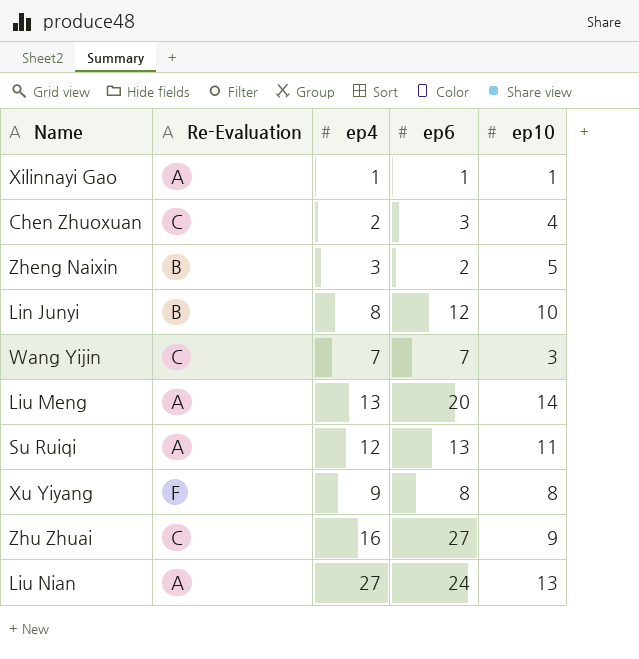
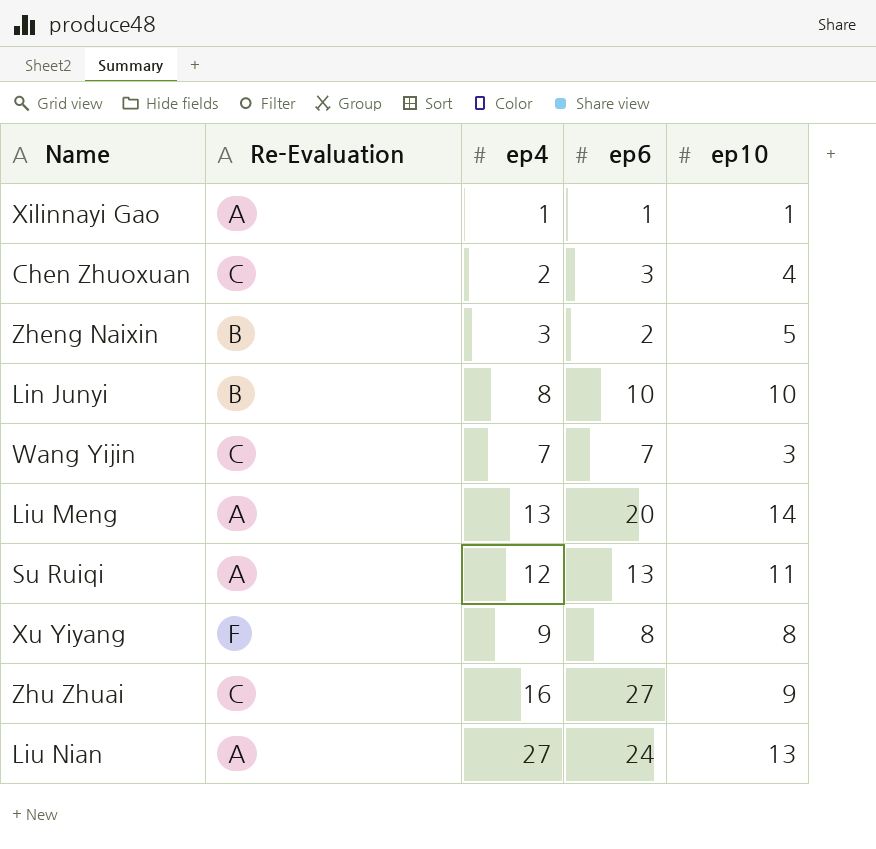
Lin Junyi | ep6: 12 -> 10

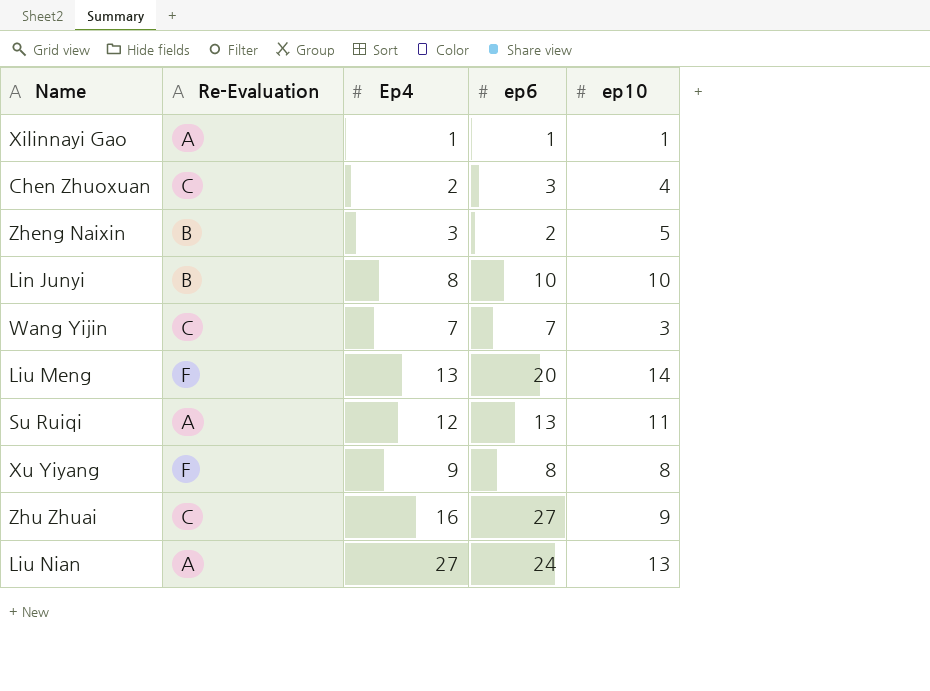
column name: ep4 -> Ep4
Liu Meng | Re-Evaluation: A -> F

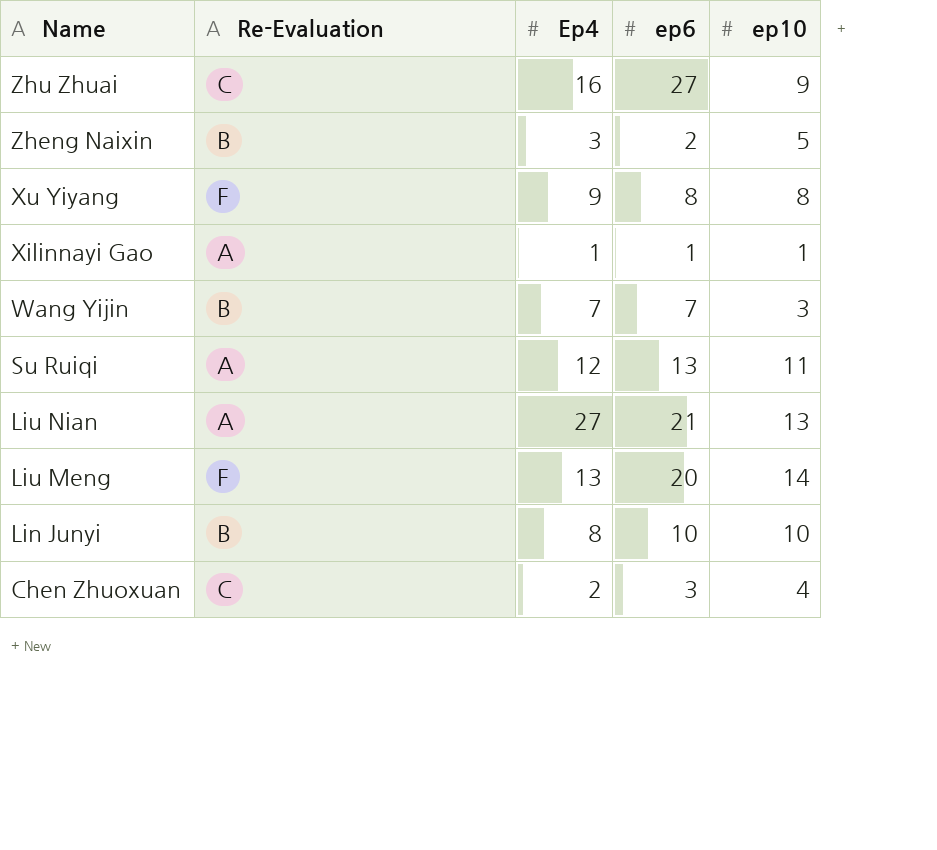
row order: none -> Name descending
Wang Yijin | Re-Evaluation: C -> B
Liu Nian | ep6: 24 -> 21

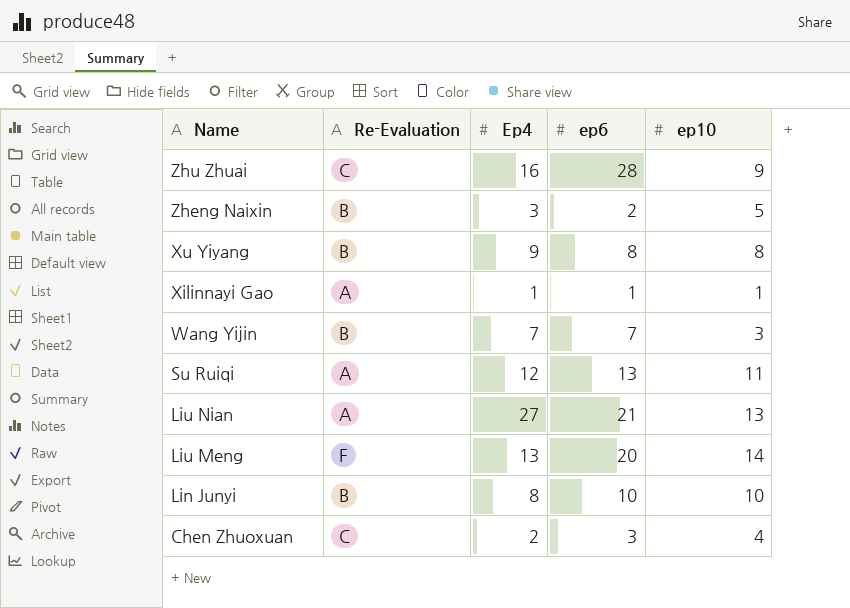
Zhu Zhuai | ep6: 27 -> 28
Xu Yiyang | Re-Evaluation: F -> B

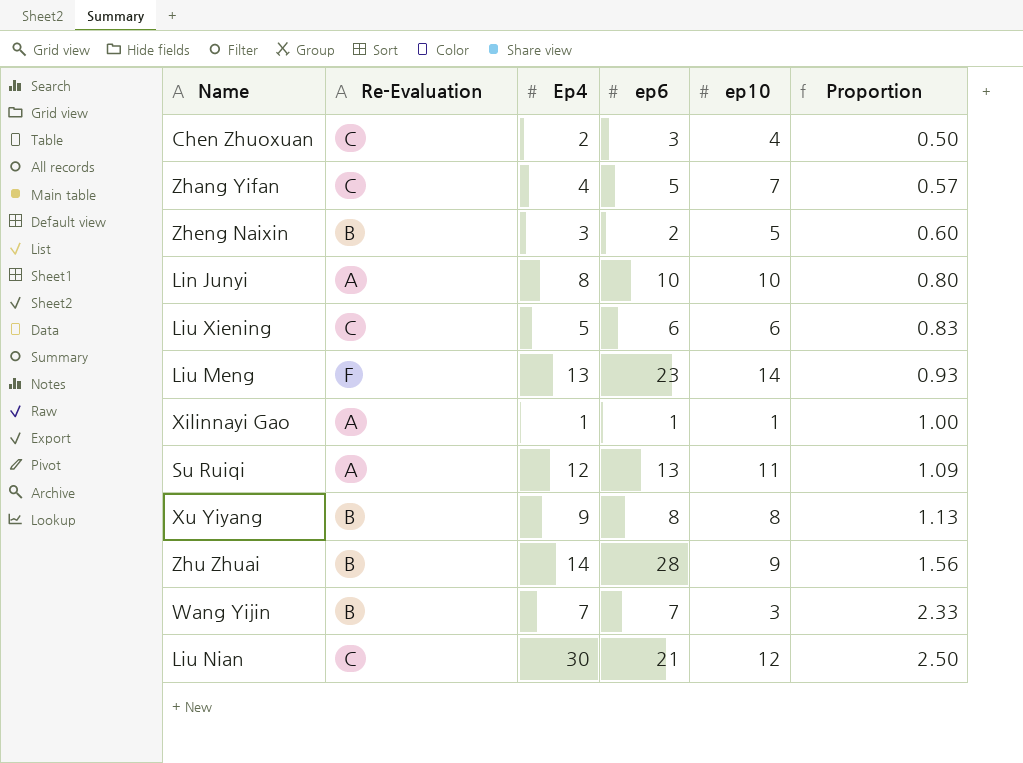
row order: Name descending -> Proportion ascending
column Proportion | formula: none -> [Ep4] / [ep10]
row Zhang Yifan: none -> C | 4 | 5 | 7 | 0.57
Lin Junyi | Re-Evaluation: B -> A
row Liu Xiening: none -> C | 5 | 6 | 6 | 0.83
Liu Meng | ep6: 20 -> 23
Zhu Zhuai | Re-Evaluation: C -> B
Zhu Zhuai | Ep4: 16 -> 14
Liu Nian | Re-Evaluation: A -> C
Liu Nian | Ep4: 27 -> 30
Liu Nian | ep10: 13 -> 12

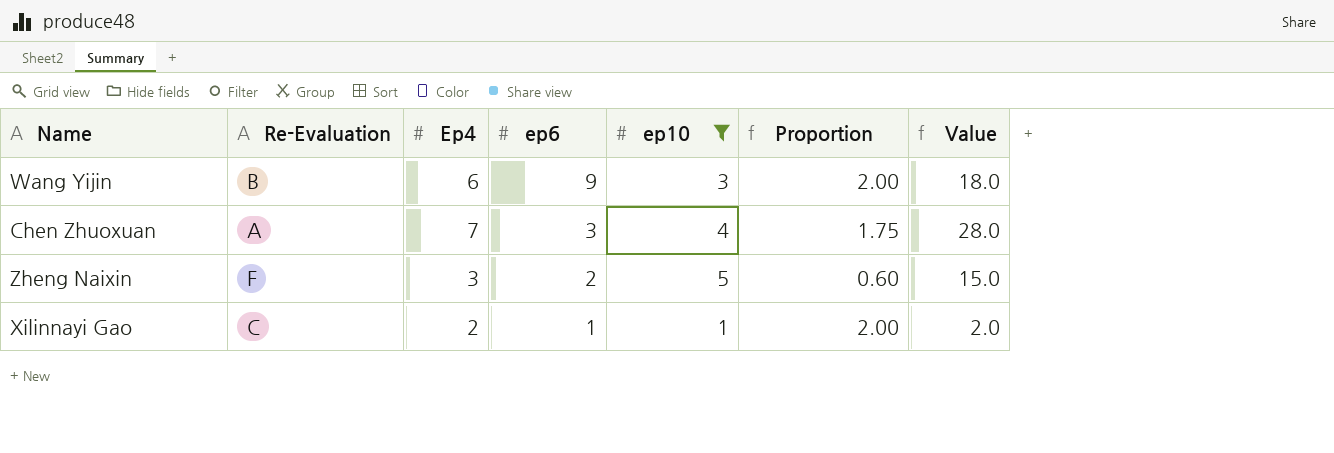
filter: none -> ep10 <= 5
row order: Proportion ascending -> ep6 descending
column Value | formula: none -> [Ep4] * [ep10]
Wang Yijin | Ep4: 7 -> 6
Wang Yijin | ep6: 7 -> 9
Wang Yijin | Proportion: 2.33 -> 2.00
Chen Zhuoxuan | Re-Evaluation: C -> A
Chen Zhuoxuan | Ep4: 2 -> 7
Chen Zhuoxuan | Proportion: 0.50 -> 1.75
Zheng Naixin | Re-Evaluation: B -> F
Xilinnayi Gao | Re-Evaluation: A -> C
Xilinnayi Gao | Ep4: 1 -> 2
Xilinnayi Gao | Proportion: 1.00 -> 2.00

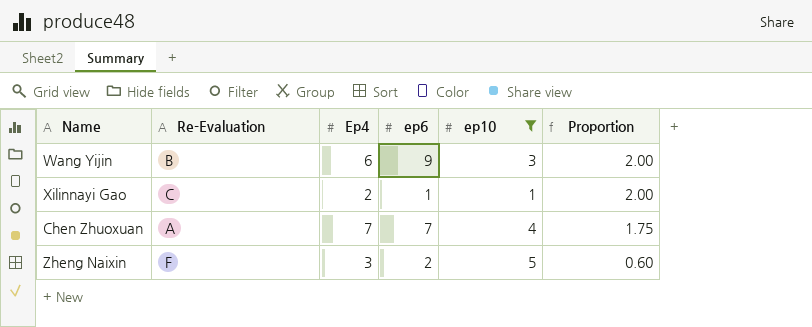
row order: ep6 descending -> Proportion descending
column Value | formula: [Ep4] * [ep10] -> none
Chen Zhuoxuan | ep6: 3 -> 7

